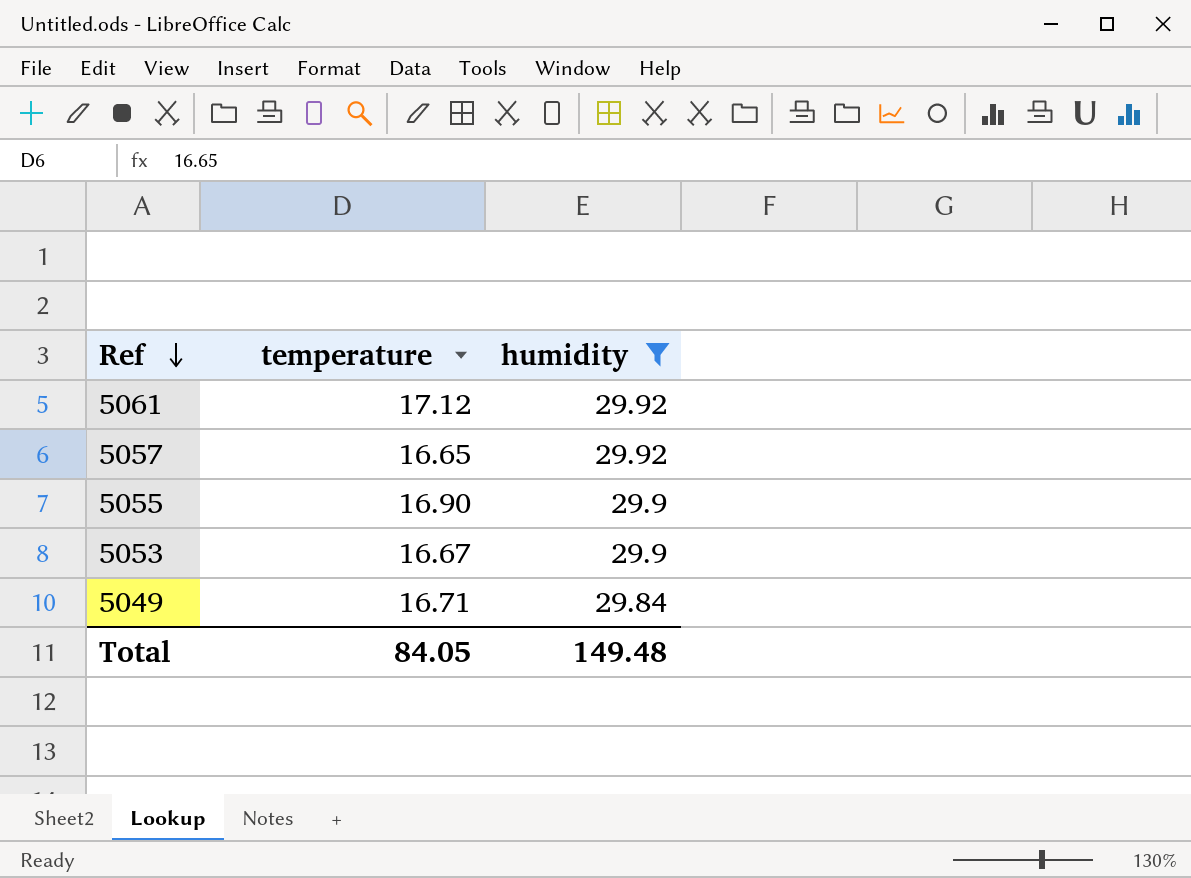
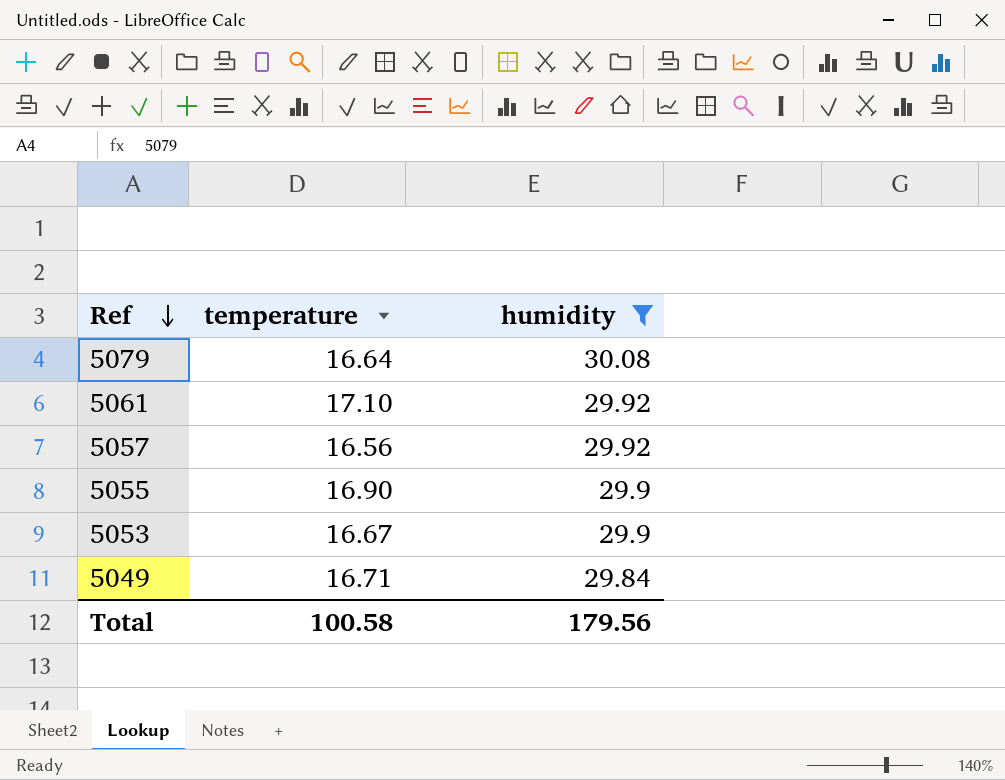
row 5079: none -> 16.64 | 30.08
5061 | temperature: 17.12 -> 17.10
5057 | temperature: 16.65 -> 16.56
Total | temperature: 84.05 -> 100.58
Total | humidity: 149.48 -> 179.56

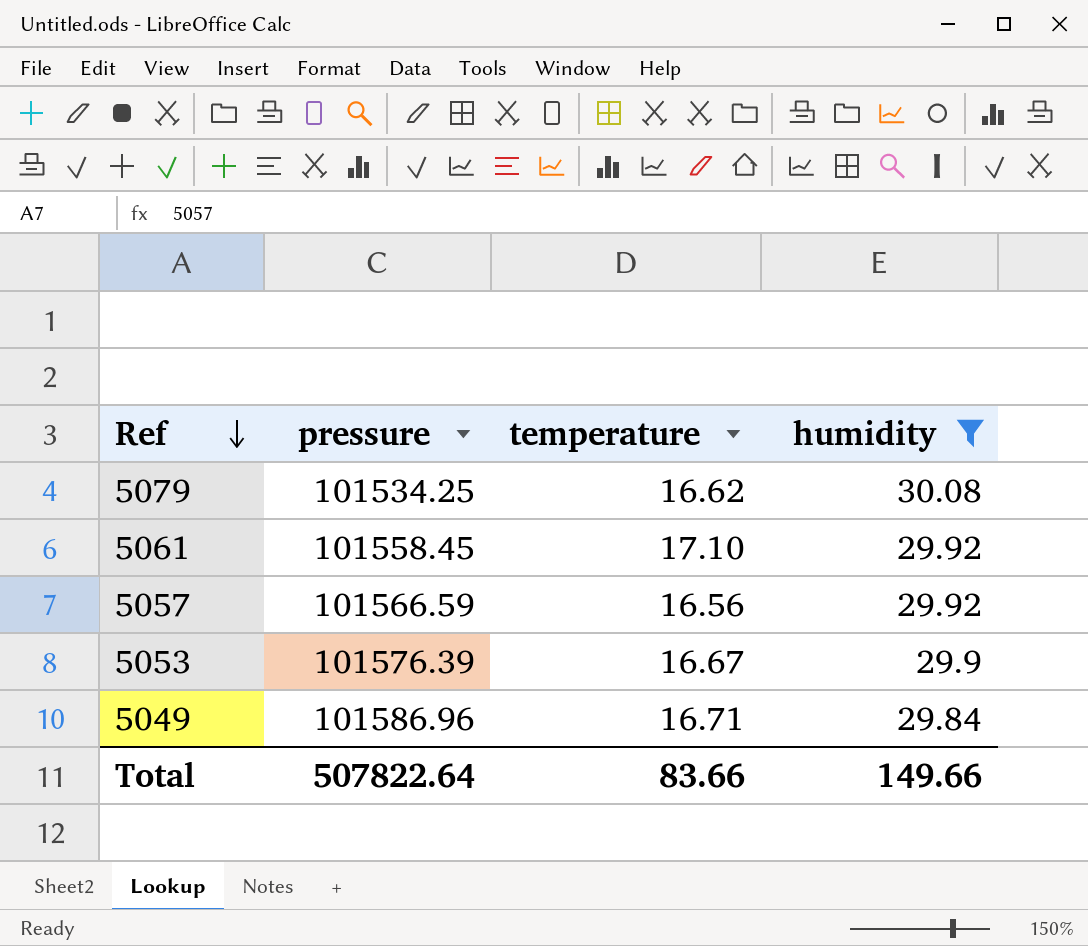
column pressure | position: none -> 2
row 5055: 16.90 | 29.9 -> none
5079 | temperature: 16.64 -> 16.62
Total | temperature: 100.58 -> 83.66
Total | humidity: 179.56 -> 149.66

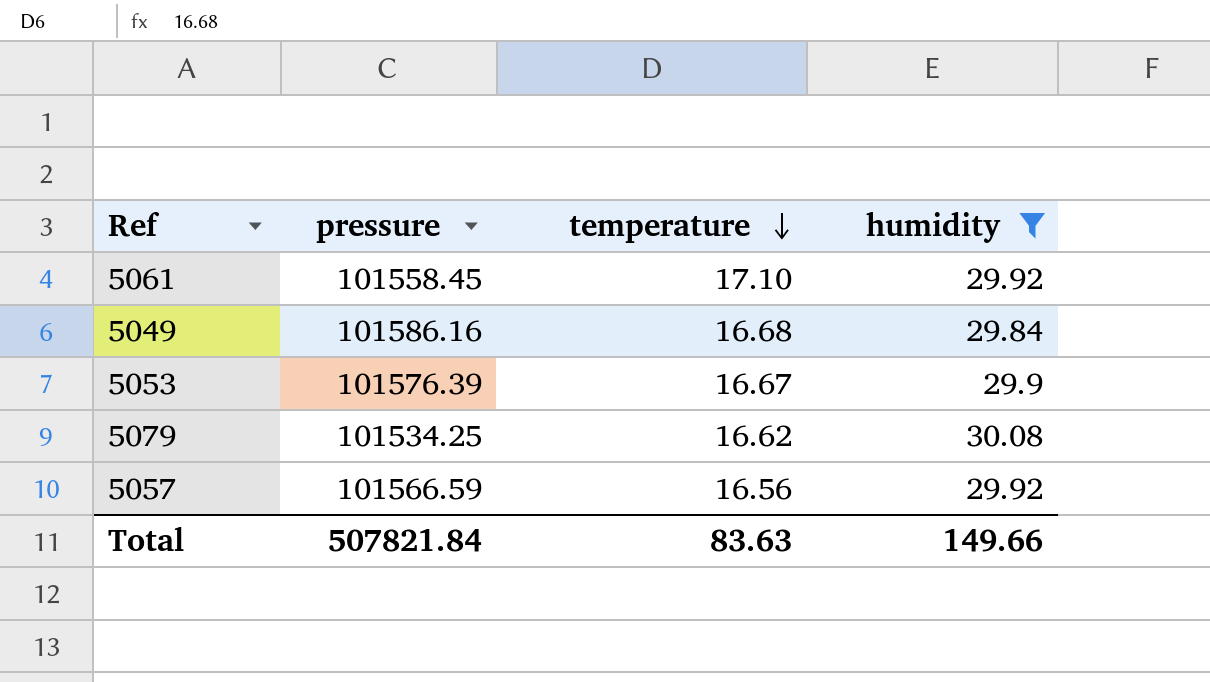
row order: Ref descending -> temperature descending
5049 | pressure: 101586.96 -> 101586.16
5049 | temperature: 16.71 -> 16.68
Total | pressure: 507822.64 -> 507821.84
Total | temperature: 83.66 -> 83.63

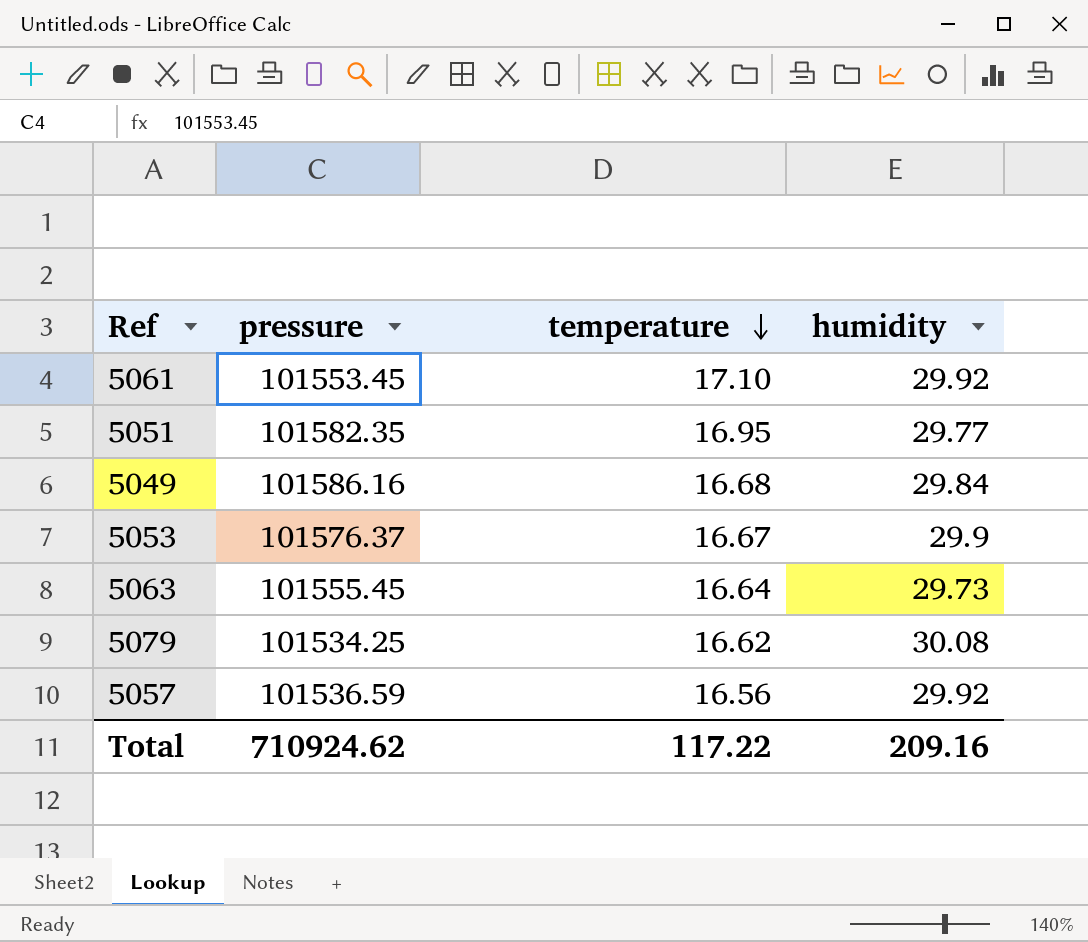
filter: humidity >= 29.84 -> none
5061 | pressure: 101558.45 -> 101553.45
5053 | pressure: 101576.39 -> 101576.37
5057 | pressure: 101566.59 -> 101536.59
Total | pressure: 507821.84 -> 710924.62
Total | temperature: 83.63 -> 117.22
Total | humidity: 149.66 -> 209.16

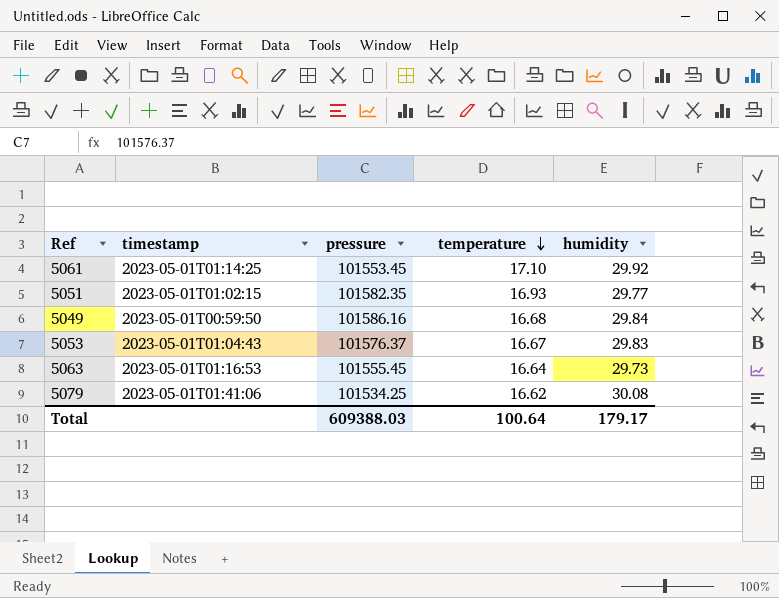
column timestamp | position: none -> 2
row 5057: 101536.59 | 16.56 | 29.92 -> none
5051 | temperature: 16.95 -> 16.93
5053 | humidity: 29.9 -> 29.83
Total | pressure: 710924.62 -> 609388.03
Total | temperature: 117.22 -> 100.64
Total | humidity: 209.16 -> 179.17

